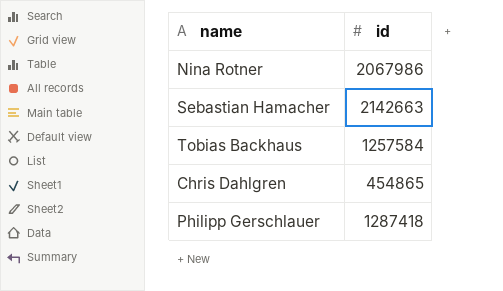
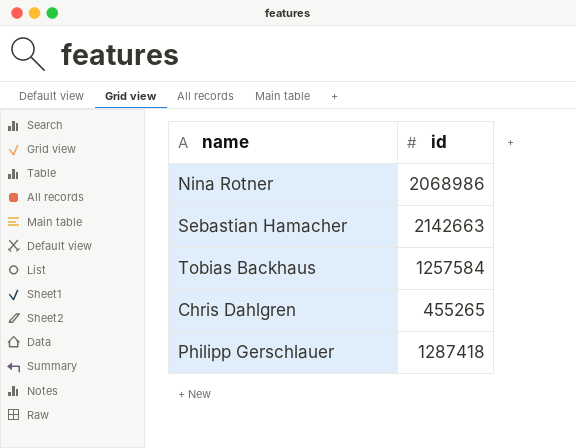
Nina Rotner | id: 2067986 -> 2068986
Chris Dahlgren | id: 454865 -> 455265

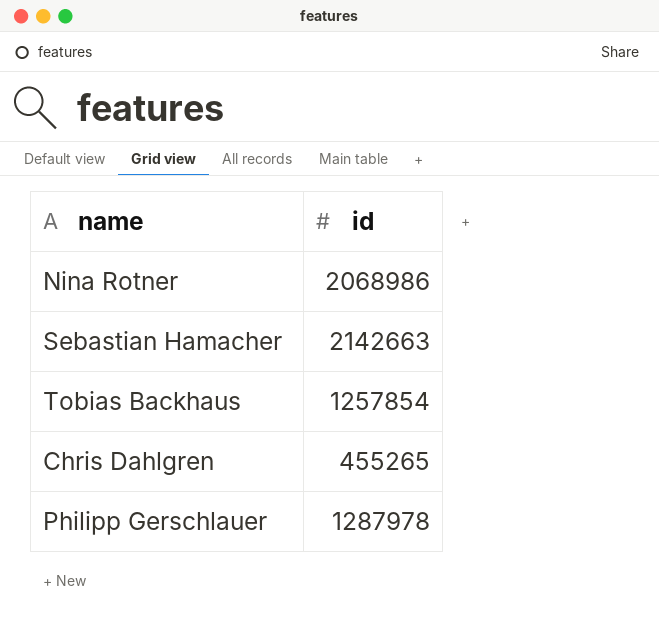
Tobias Backhaus | id: 1257584 -> 1257854
Philipp Gerschlauer | id: 1287418 -> 1287978

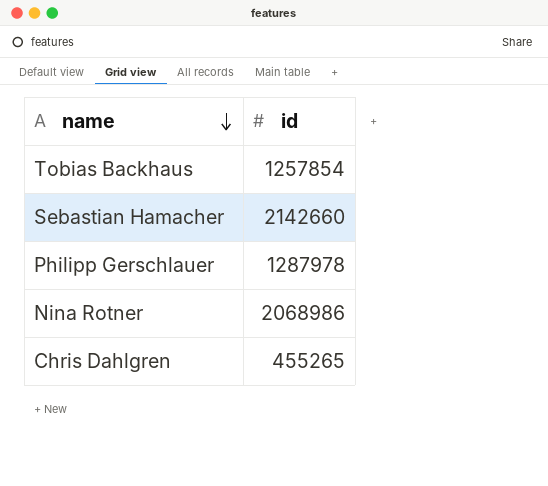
row order: none -> name descending
Sebastian Hamacher | id: 2142663 -> 2142660

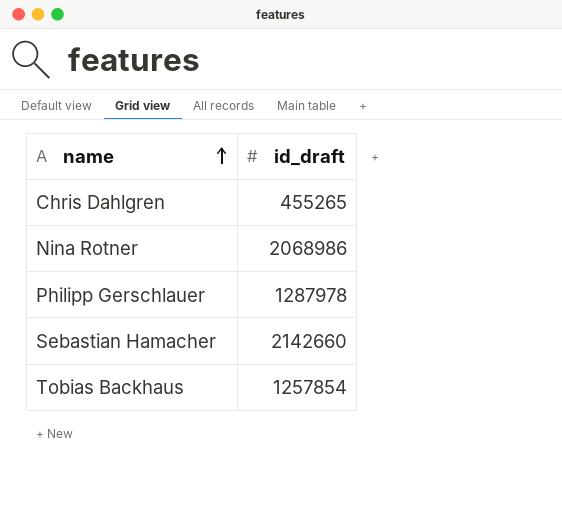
row order: name descending -> name ascending
column name: id -> id_draft

